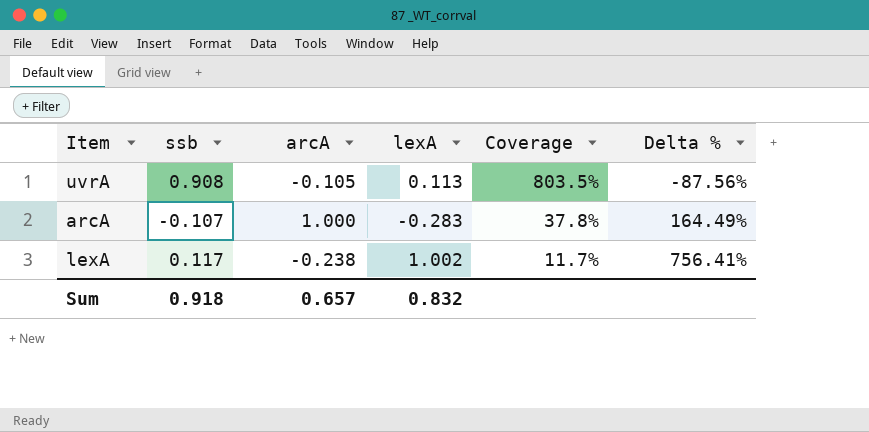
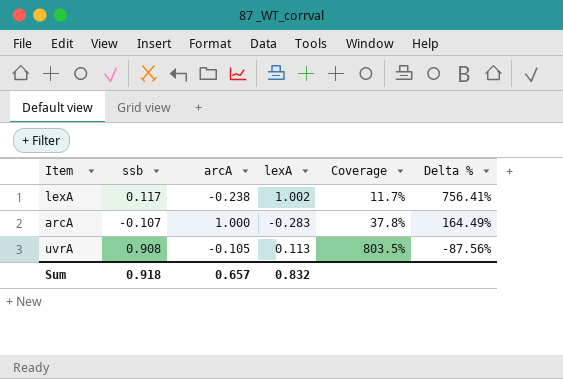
row order: Coverage descending -> Coverage ascending

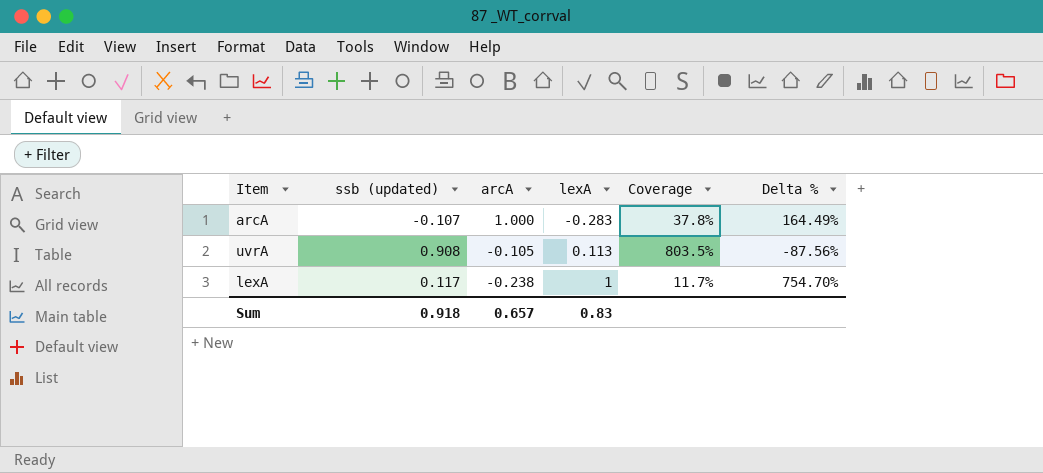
row order: Coverage ascending -> arcA descending
column name: ssb -> ssb (updated)
lexA | lexA: 1.002 -> 1
lexA | Delta %: 756.41% -> 754.70%
Sum | lexA: 0.832 -> 0.83

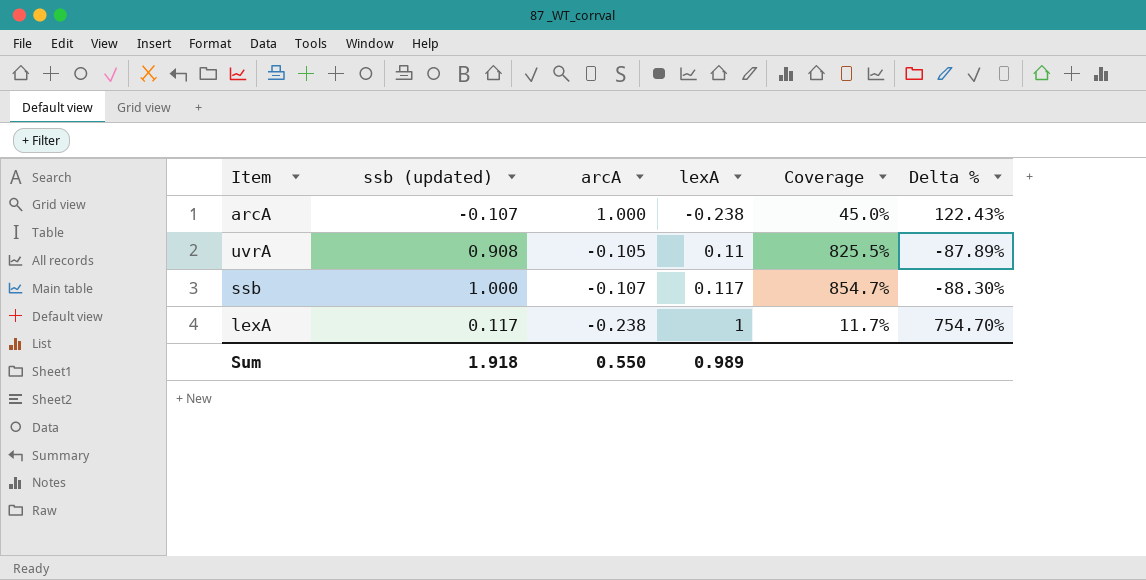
arcA | lexA: -0.283 -> -0.238
arcA | Coverage: 37.8% -> 45.0%
arcA | Delta %: 164.49% -> 122.43%
uvrA | lexA: 0.113 -> 0.11
uvrA | Coverage: 803.5% -> 825.5%
uvrA | Delta %: -87.56% -> -87.89%
row ssb: none -> 1.000 | -0.107 | 0.117 | 854.7% | -88.30%
Sum | ssb (updated): 0.918 -> 1.918
Sum | arcA: 0.657 -> 0.550
Sum | lexA: 0.83 -> 0.989

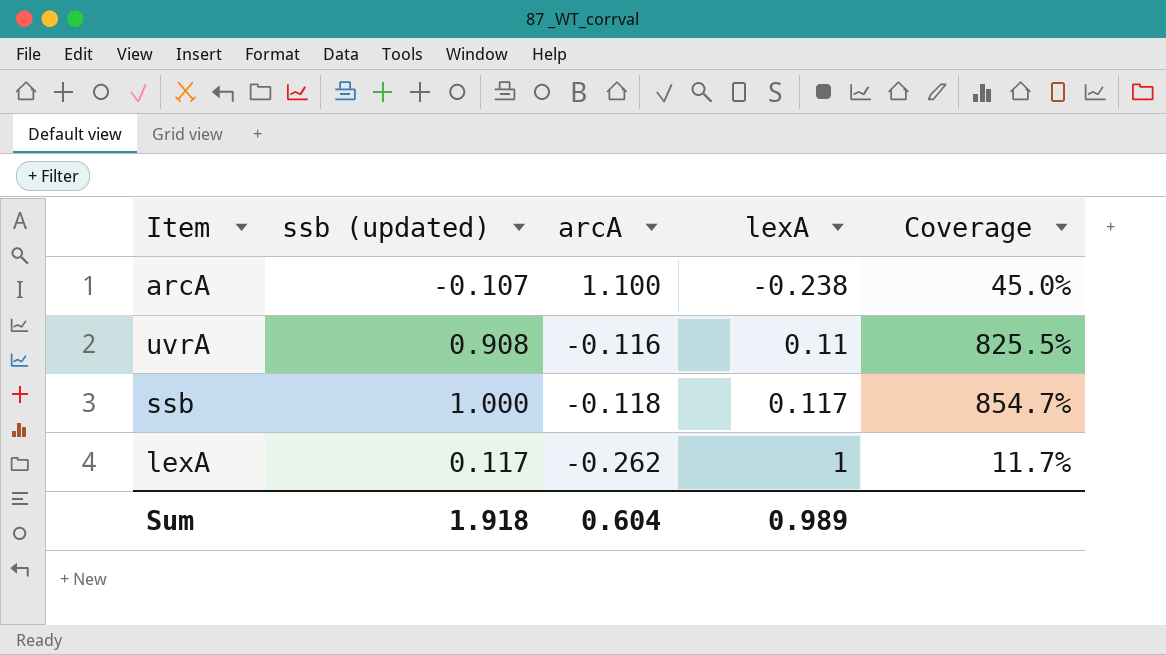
column Delta % | formula: ([lexA] - [ssb (updated)]) / [ssb (updated)] -> none
arcA | arcA: 1.000 -> 1.100
uvrA | arcA: -0.105 -> -0.116
ssb | arcA: -0.107 -> -0.118
lexA | arcA: -0.238 -> -0.262
Sum | arcA: 0.550 -> 0.604

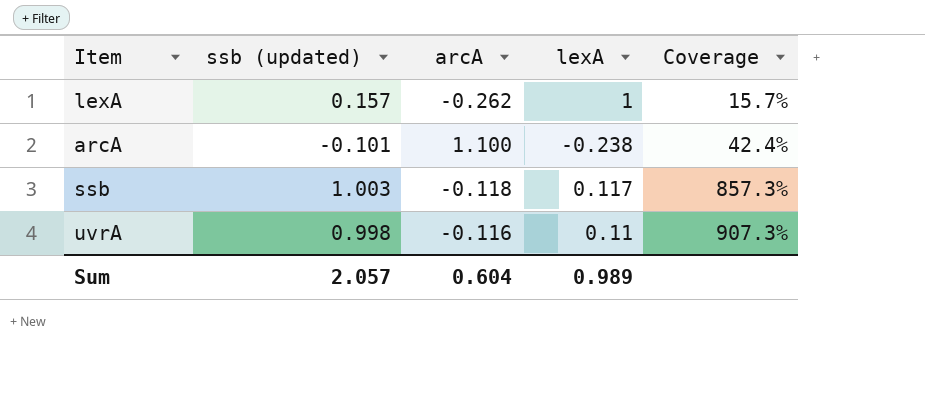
row order: arcA descending -> Coverage ascending
lexA | ssb (updated): 0.117 -> 0.157
lexA | Coverage: 11.7% -> 15.7%
arcA | ssb (updated): -0.107 -> -0.101
arcA | Coverage: 45.0% -> 42.4%
ssb | ssb (updated): 1.000 -> 1.003
ssb | Coverage: 854.7% -> 857.3%
uvrA | ssb (updated): 0.908 -> 0.998
uvrA | Coverage: 825.5% -> 907.3%
Sum | ssb (updated): 1.918 -> 2.057

